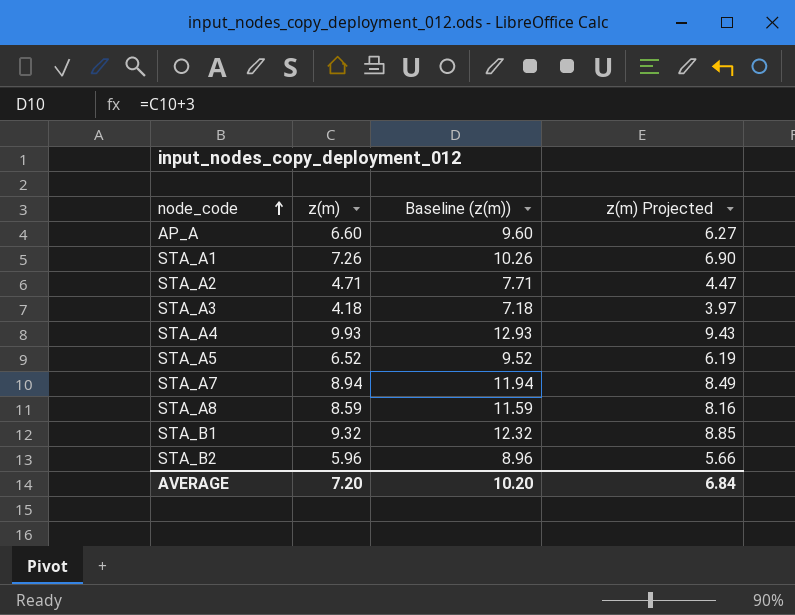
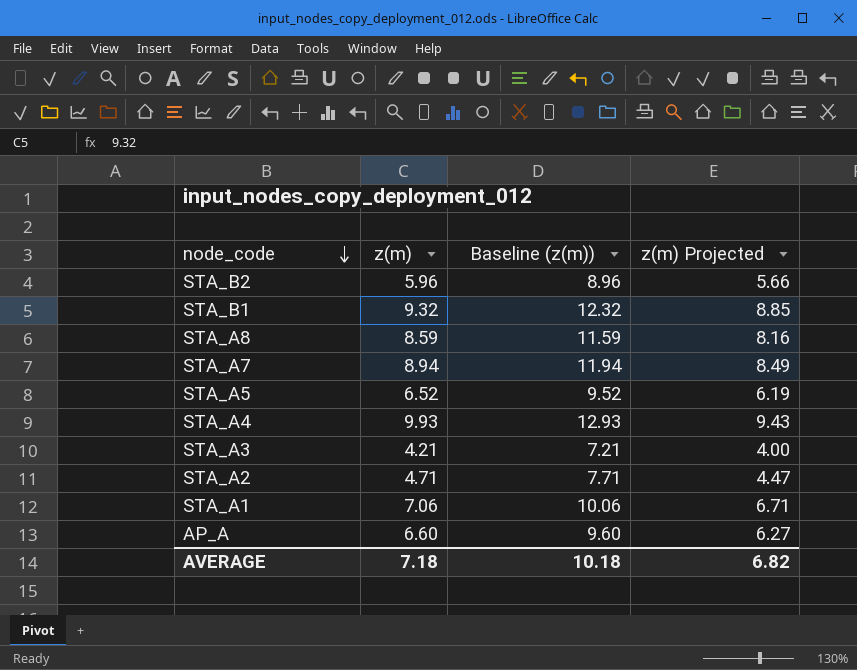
row order: node_code ascending -> node_code descending
STA_A3 | z(m): 4.18 -> 4.21
STA_A3 | Baseline (z(m)): 7.18 -> 7.21
STA_A3 | z(m) Projected: 3.97 -> 4.00
STA_A1 | z(m): 7.26 -> 7.06
STA_A1 | Baseline (z(m)): 10.26 -> 10.06
STA_A1 | z(m) Projected: 6.90 -> 6.71
AVERAGE | z(m): 7.20 -> 7.18
AVERAGE | Baseline (z(m)): 10.20 -> 10.18
AVERAGE | z(m) Projected: 6.84 -> 6.82

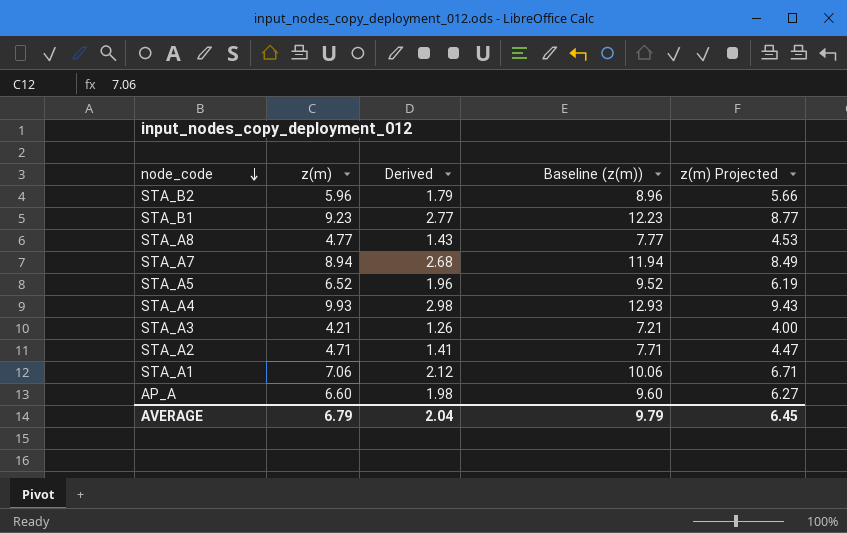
column Derived | formula: none -> [z(m)] * 0.3
STA_B1 | z(m): 9.32 -> 9.23
STA_B1 | Baseline (z(m)): 12.32 -> 12.23
STA_B1 | z(m) Projected: 8.85 -> 8.77
STA_A8 | z(m): 8.59 -> 4.77
STA_A8 | Baseline (z(m)): 11.59 -> 7.77
STA_A8 | z(m) Projected: 8.16 -> 4.53
AVERAGE | z(m): 7.18 -> 6.79
AVERAGE | Baseline (z(m)): 10.18 -> 9.79
AVERAGE | z(m) Projected: 6.82 -> 6.45

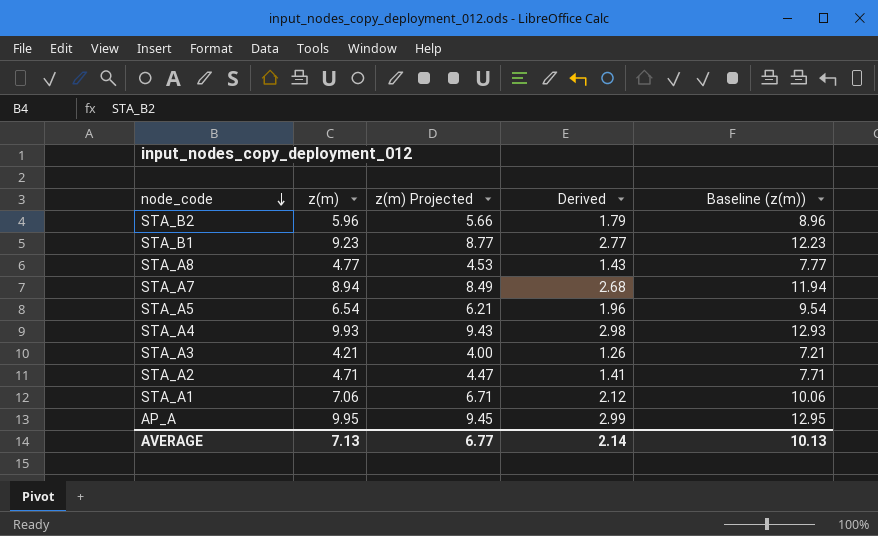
column z(m) Projected | position: 5 -> 3
STA_A5 | z(m): 6.52 -> 6.54
STA_A5 | z(m) Projected: 6.19 -> 6.21
STA_A5 | Baseline (z(m)): 9.52 -> 9.54
AP_A | z(m): 6.60 -> 9.95
AP_A | z(m) Projected: 6.27 -> 9.45
AP_A | Derived: 1.98 -> 2.99
AP_A | Baseline (z(m)): 9.60 -> 12.95
AVERAGE | z(m): 6.79 -> 7.13
AVERAGE | z(m) Projected: 6.45 -> 6.77
AVERAGE | Derived: 2.04 -> 2.14
AVERAGE | Baseline (z(m)): 9.79 -> 10.13

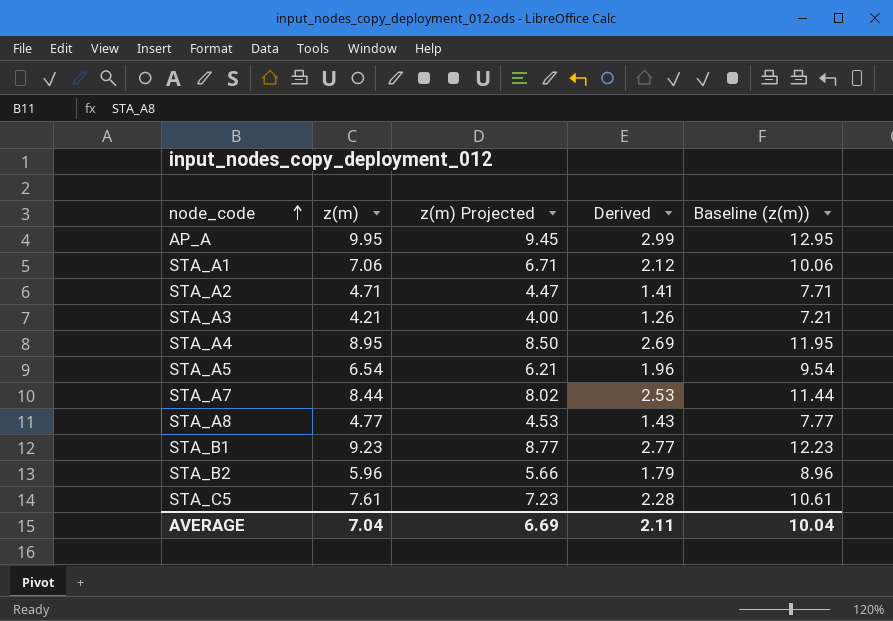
row order: node_code descending -> node_code ascending
STA_A4 | z(m): 9.93 -> 8.95
STA_A4 | z(m) Projected: 9.43 -> 8.50
STA_A4 | Derived: 2.98 -> 2.69
STA_A4 | Baseline (z(m)): 12.93 -> 11.95
STA_A7 | z(m): 8.94 -> 8.44
STA_A7 | z(m) Projected: 8.49 -> 8.02
STA_A7 | Derived: 2.68 -> 2.53
STA_A7 | Baseline (z(m)): 11.94 -> 11.44
row STA_C5: none -> 7.61 | 7.23 | 2.28 | 10.61
AVERAGE | z(m): 7.13 -> 7.04
AVERAGE | z(m) Projected: 6.77 -> 6.69
AVERAGE | Derived: 2.14 -> 2.11
AVERAGE | Baseline (z(m)): 10.13 -> 10.04

